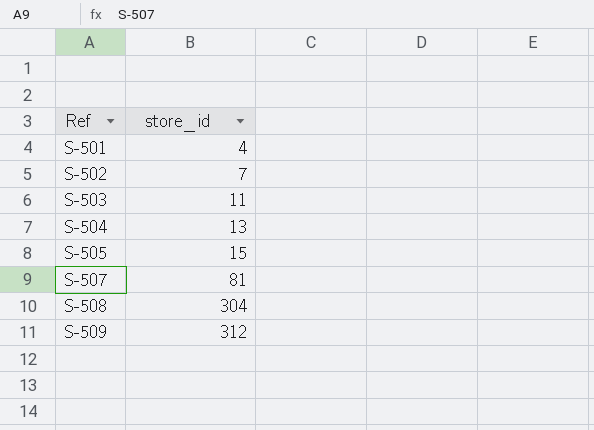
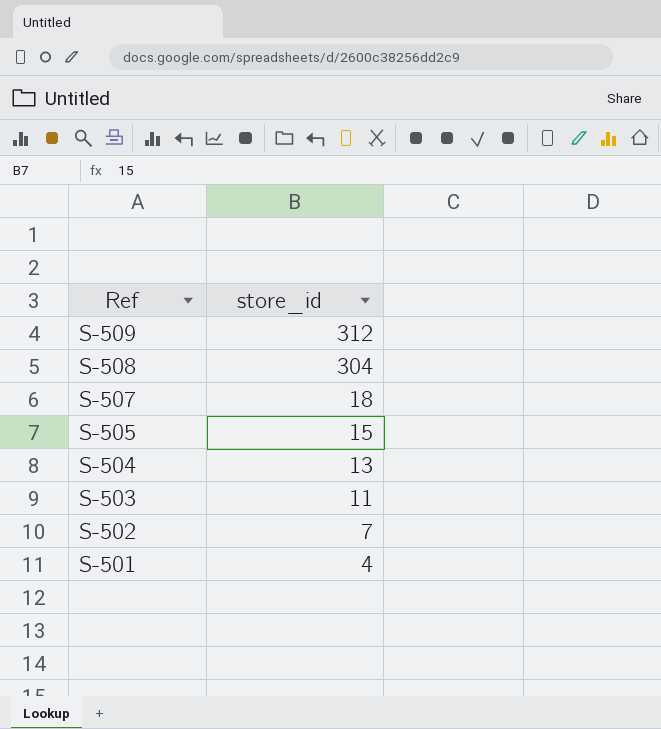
row order: Ref ascending -> Ref descending
S-507 | store_id: 81 -> 18

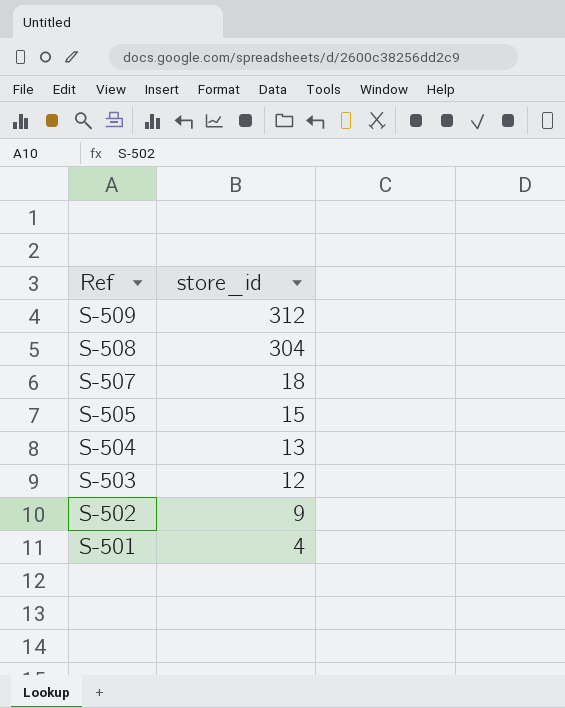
S-503 | store_id: 11 -> 12
S-502 | store_id: 7 -> 9

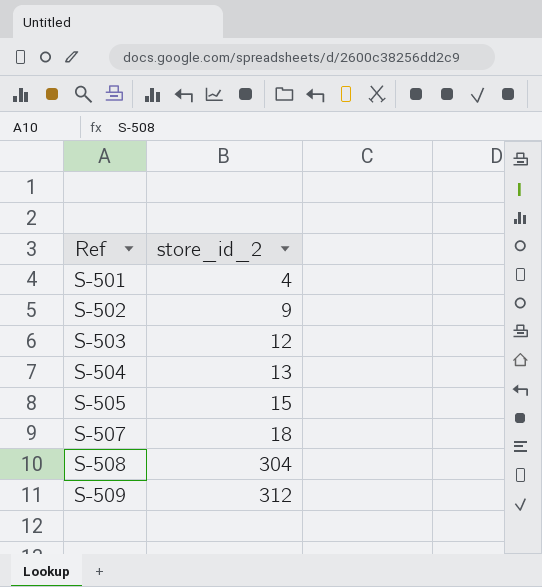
row order: Ref descending -> Ref ascending
column name: store_id -> store_id_2

